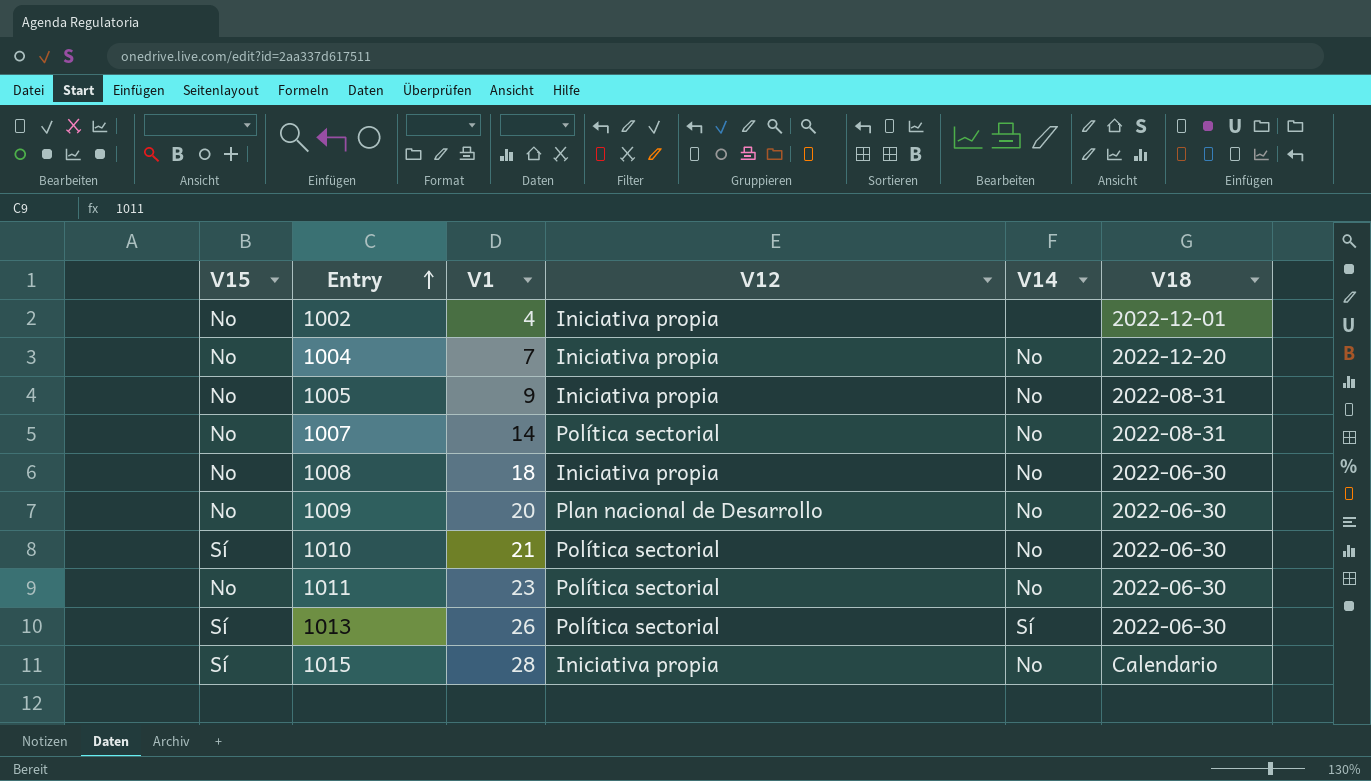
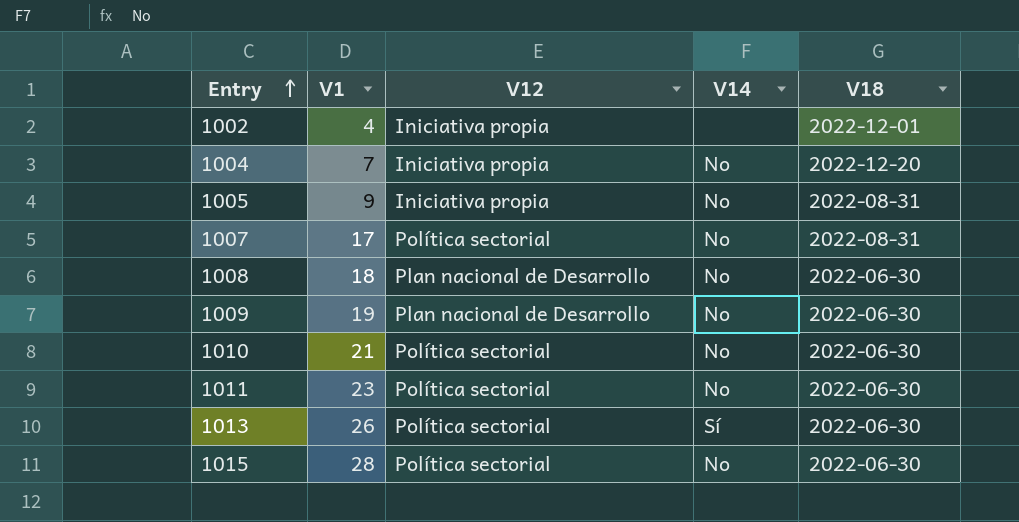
column V15 | position: 1 -> none
1007 | V1: 14 -> 17
1008 | V12: Iniciativa propia -> Plan nacional de Desarrollo
1009 | V1: 20 -> 19
1015 | V12: Iniciativa propia -> Política sectorial
1015 | V18: Calendario -> 2022-06-30

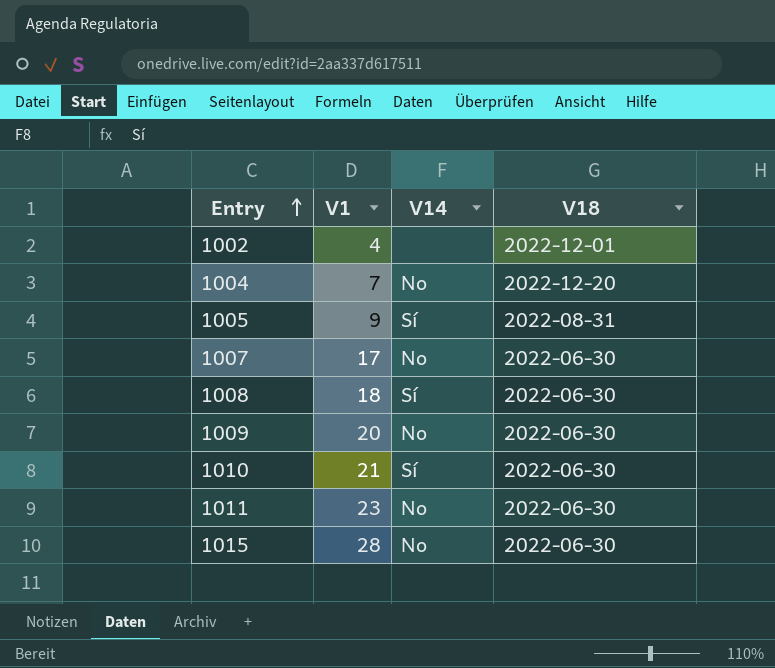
column V12 | position: 3 -> none
row 1013: 26 | Política sectorial | Sí | 2022-06-30 -> none
1005 | V14: No -> Sí
1007 | V18: 2022-08-31 -> 2022-06-30
1008 | V14: No -> Sí
1009 | V1: 19 -> 20
1010 | V14: No -> Sí

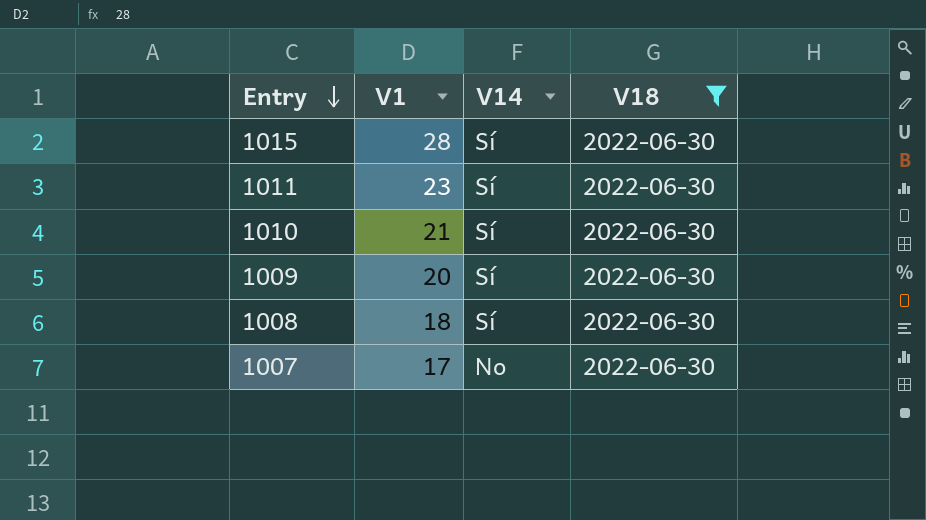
filter: none -> V18 = 2022-06-30
row order: Entry ascending -> Entry descending
1015 | V14: No -> Sí
1011 | V14: No -> Sí
1009 | V14: No -> Sí

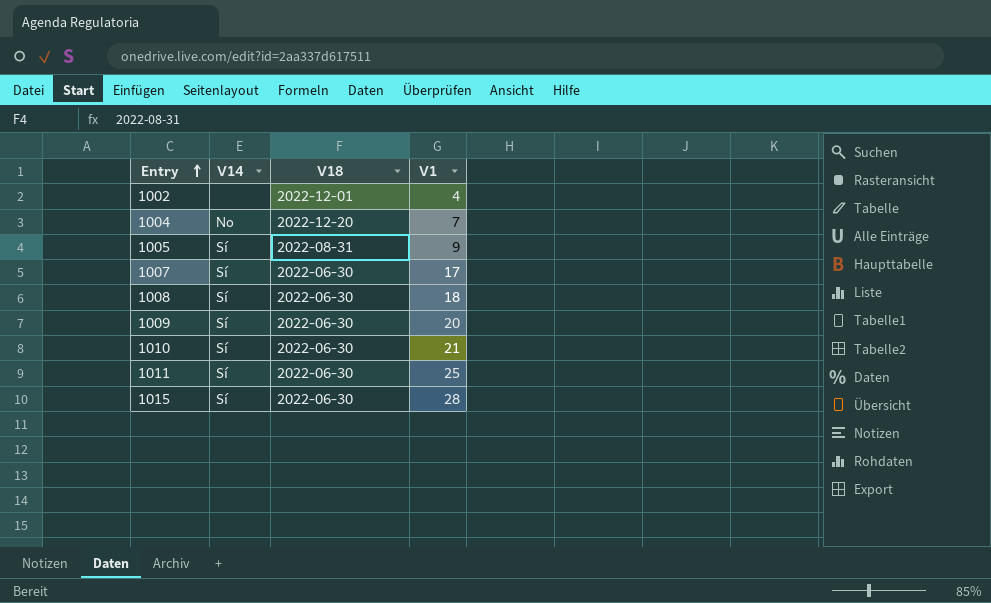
filter: V18 = 2022-06-30 -> none
row order: Entry descending -> Entry ascending
column V1 | position: 2 -> 4
1007 | V14: No -> Sí
1011 | V1: 23 -> 25

